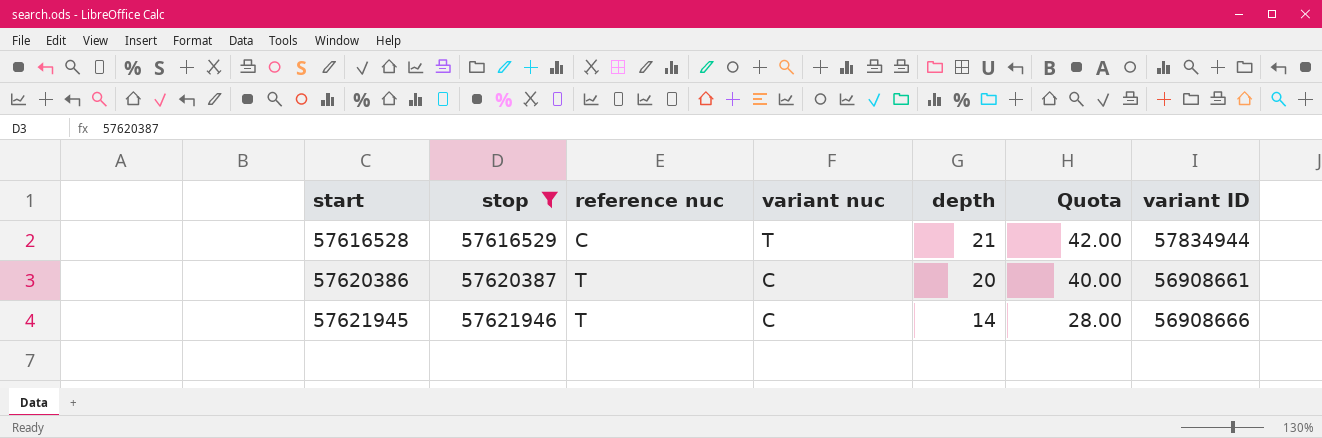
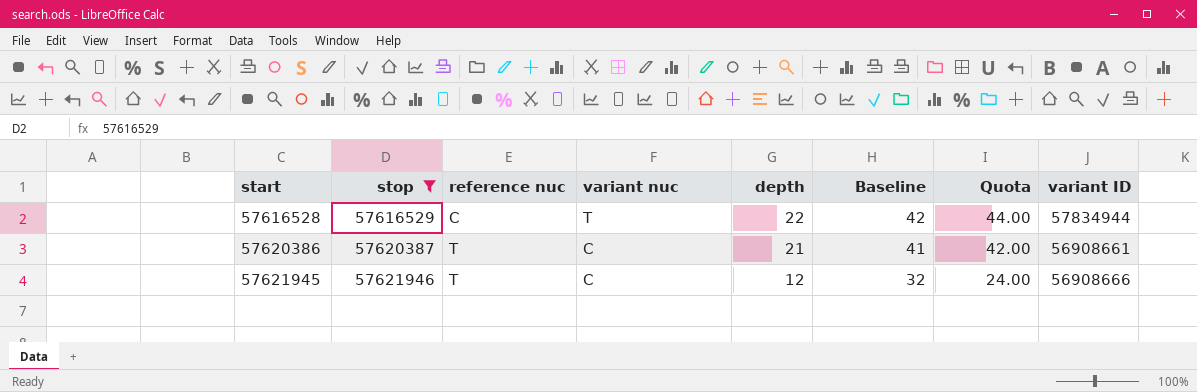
column Baseline | formula: none -> [depth] + 20
57616528 | depth: 21 -> 22
57616528 | Quota: 42.00 -> 44.00
57620386 | depth: 20 -> 21
57620386 | Quota: 40.00 -> 42.00
57621945 | depth: 14 -> 12
57621945 | Quota: 28.00 -> 24.00

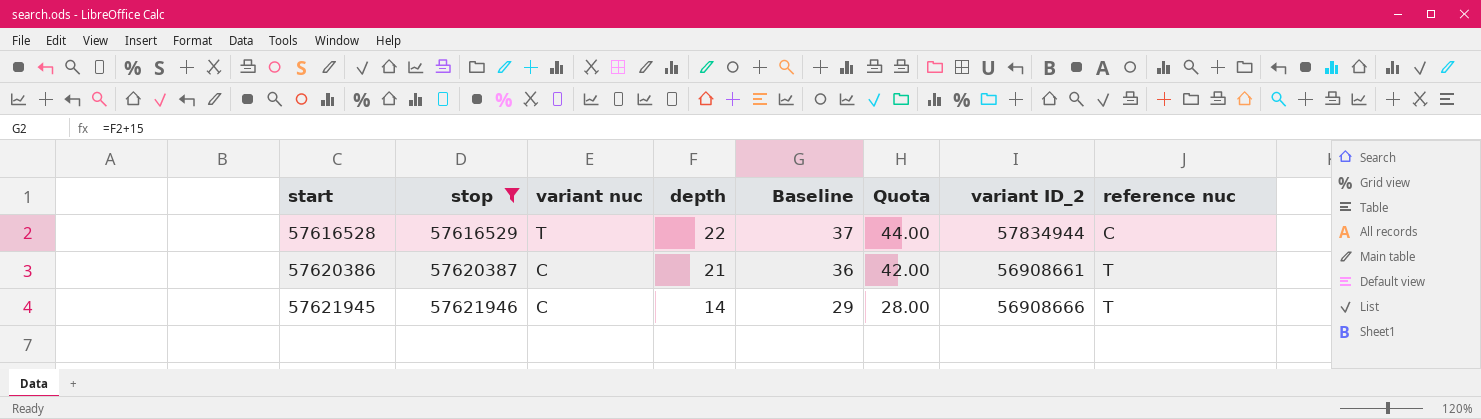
column Baseline | formula: [depth] + 20 -> [depth] + 15
column name: variant ID -> variant ID_2
column reference nuc | position: 3 -> 8
57621945 | depth: 12 -> 14
57621945 | Quota: 24.00 -> 28.00

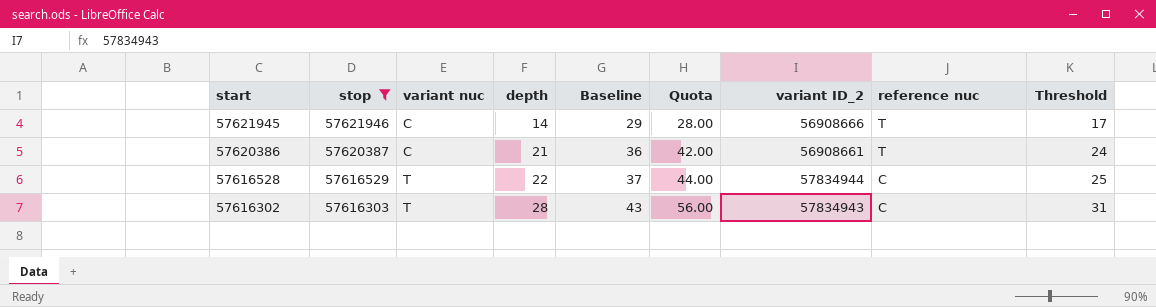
row order: start ascending -> start descending
column Threshold | formula: none -> [depth] + 3
row 57616302: none -> 57616303 | T | 28 | 43 | 56.00 | 57834943 | C | 31

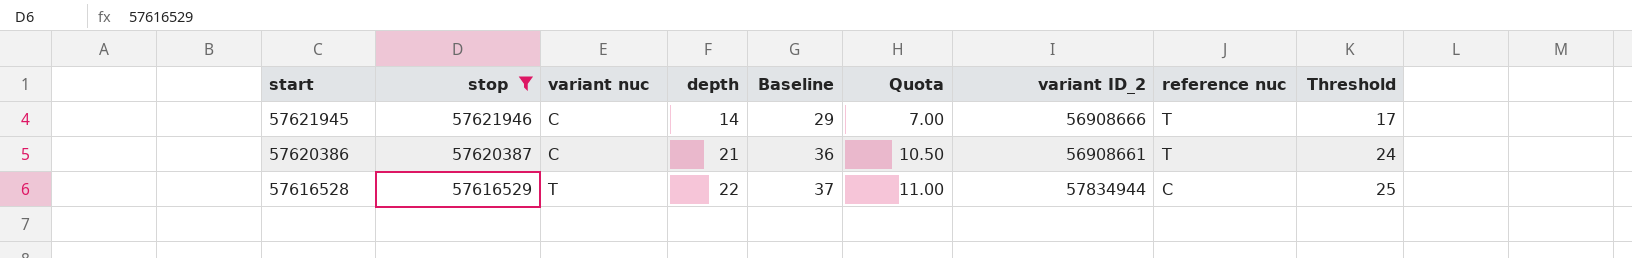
column Quota | formula: [depth] * 2 -> [depth] * 0.5
row 57616302: 57616303 | T | 28 | 43 | 56.00 | 57834943 | C | 31 -> none

